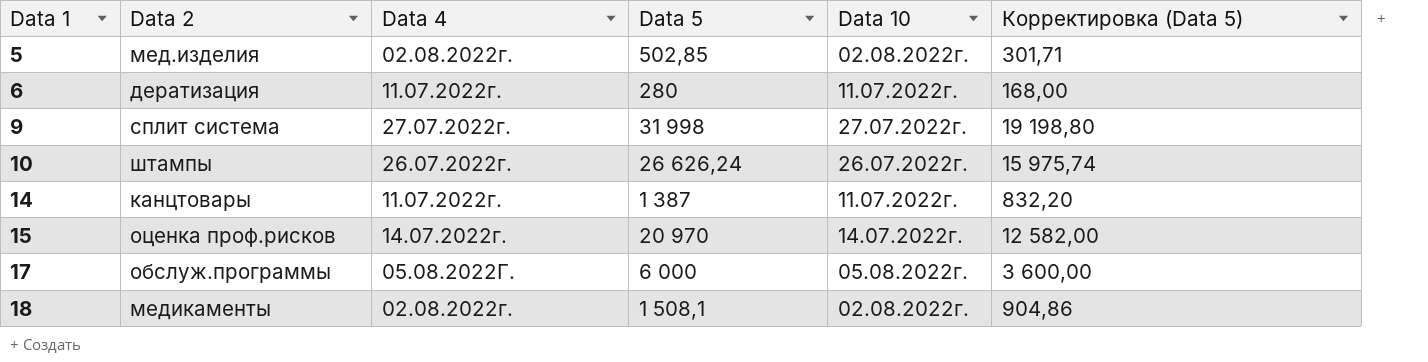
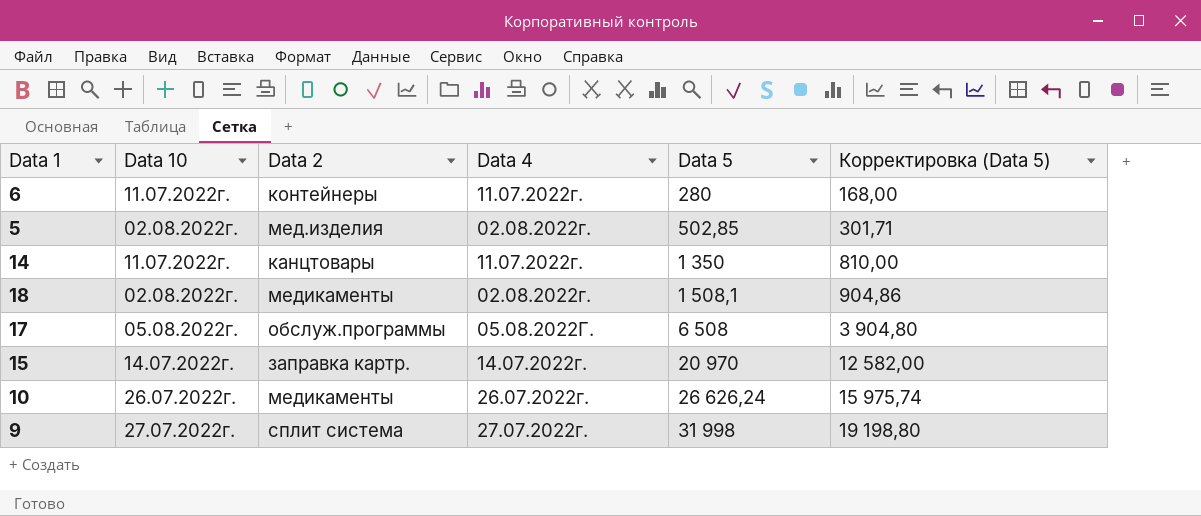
row order: Data 1 ascending -> Data 5 ascending
column Data 10 | position: 5 -> 2
6 | Data 2: дератизация -> контейнеры
14 | Data 5: 1 387 -> 1 350
14 | Корректировка (Data 5): 832,20 -> 810,00
17 | Data 5: 6 000 -> 6 508
17 | Корректировка (Data 5): 3 600,00 -> 3 904,80
15 | Data 2: оценка проф.рисков -> заправка картр.
10 | Data 2: штампы -> медикаменты

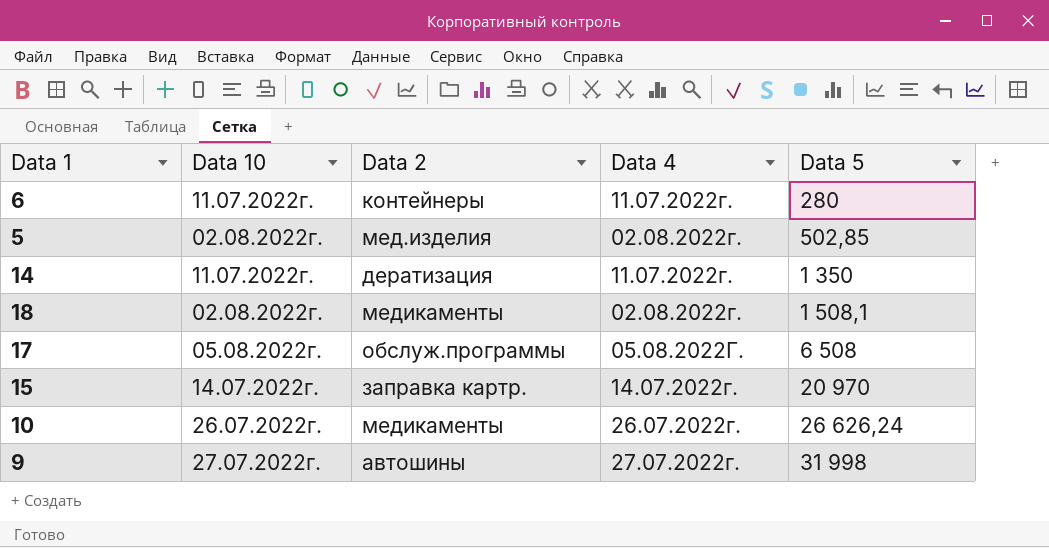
column Корректировка (Data 5) | formula: [Data 5] * 0,6 -> none
14 | Data 2: канцтовары -> дератизация
9 | Data 2: сплит система -> автошины

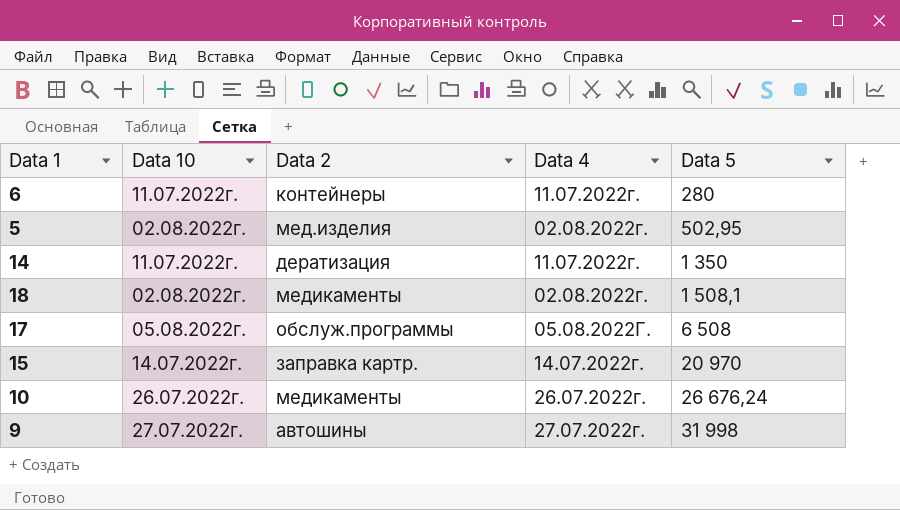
5 | Data 5: 502,85 -> 502,95
10 | Data 5: 26 626,24 -> 26 676,24

